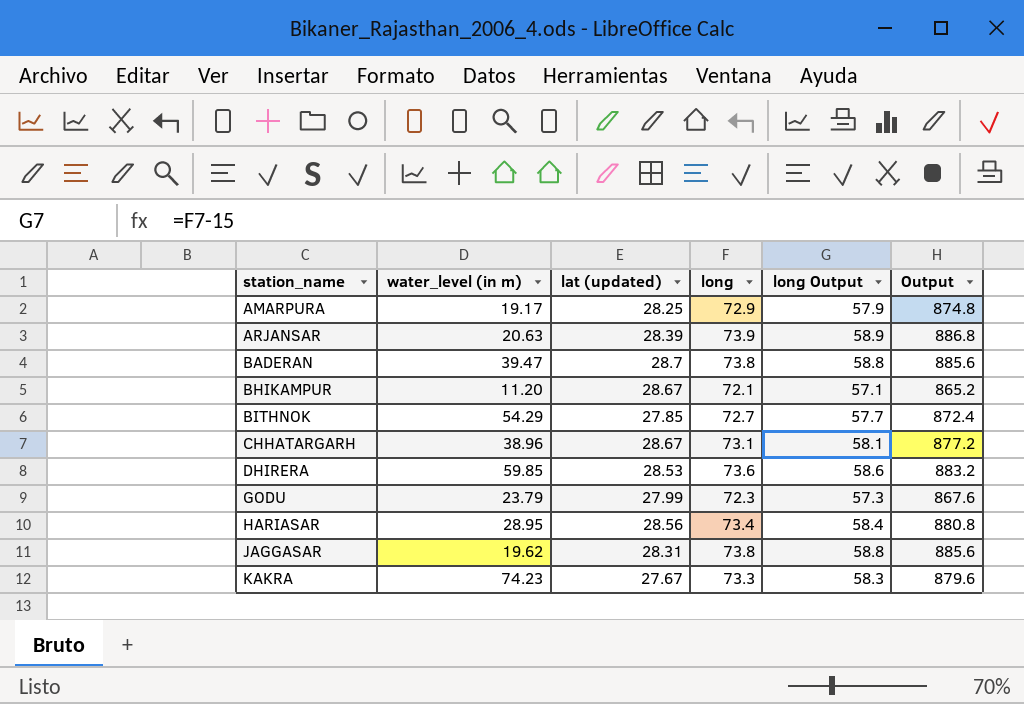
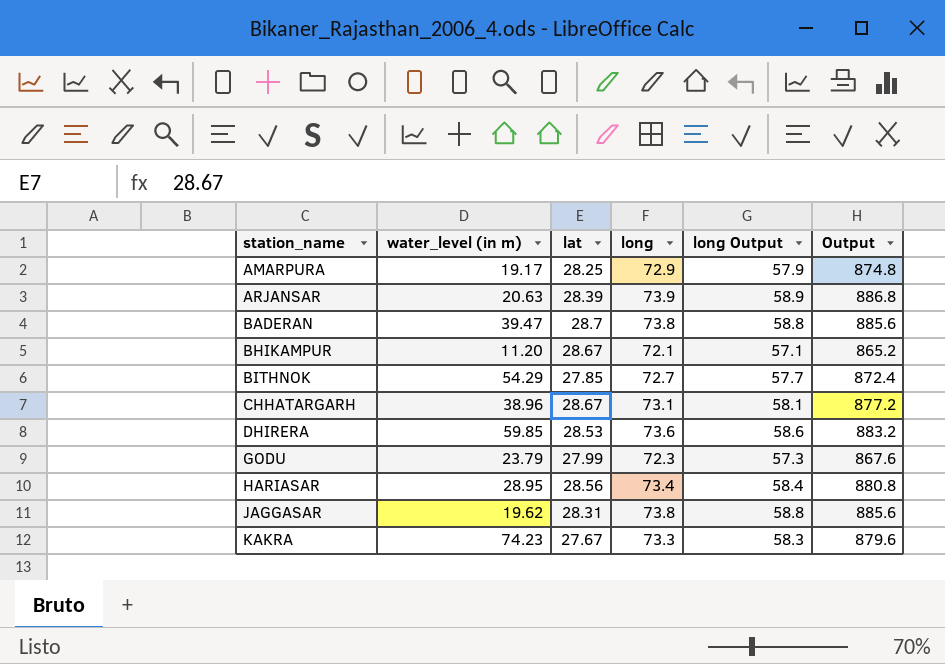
column name: lat (updated) -> lat

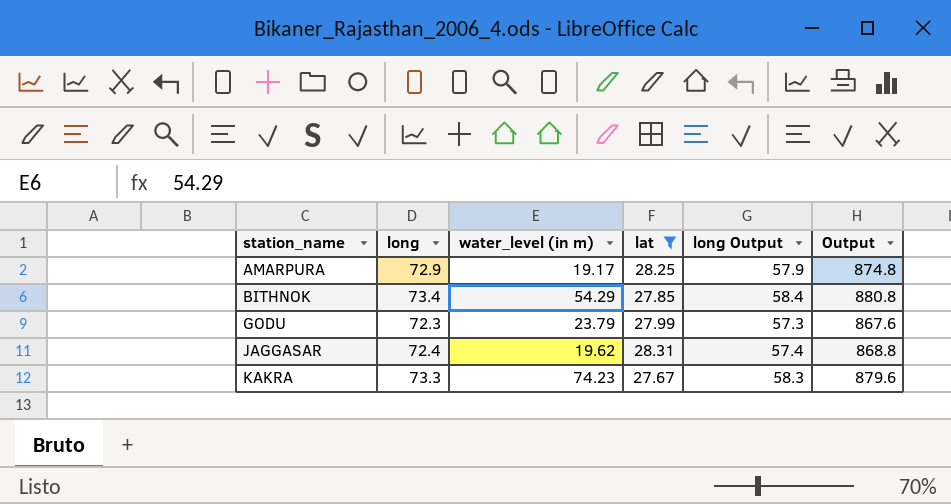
filter: none -> lat <= 28.31
column long | position: 4 -> 2
BITHNOK | long: 72.7 -> 73.4
BITHNOK | long Output: 57.7 -> 58.4
BITHNOK | Output: 872.4 -> 880.8
JAGGASAR | long: 73.8 -> 72.4
JAGGASAR | long Output: 58.8 -> 57.4
JAGGASAR | Output: 885.6 -> 868.8

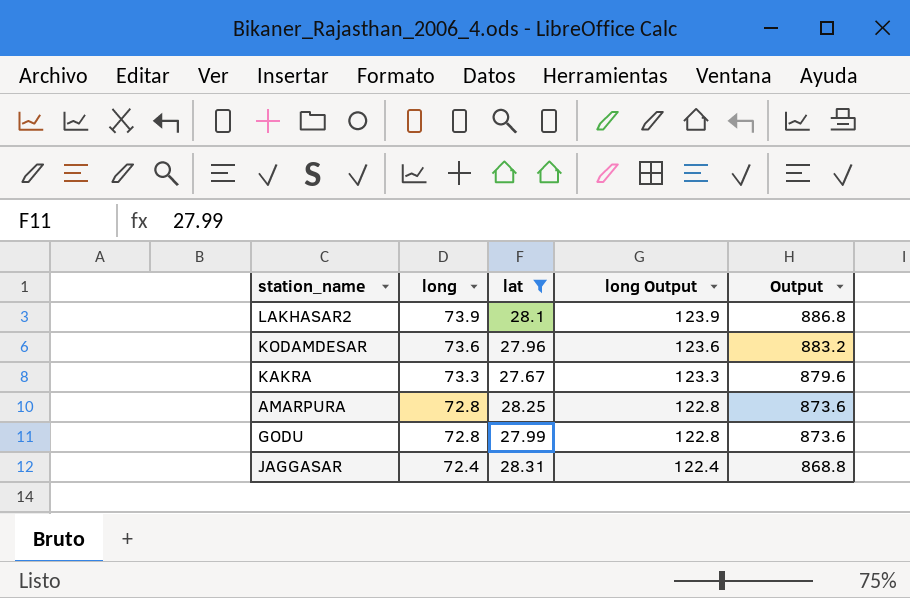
row order: station_name ascending -> long descending
column water_level (in m) | position: 3 -> none
column long Output | formula: [long] - 15 -> [long] + 50
row BITHNOK: 73.4 | 54.29 | 27.85 | 58.4 | 880.8 -> none
row LAKHASAR2: none -> 73.9 | 28.1 | 123.9 | 886.8
row KODAMDESAR: none -> 73.6 | 27.96 | 123.6 | 883.2
AMARPURA | long: 72.9 -> 72.8
AMARPURA | Output: 874.8 -> 873.6
GODU | long: 72.3 -> 72.8
GODU | Output: 867.6 -> 873.6

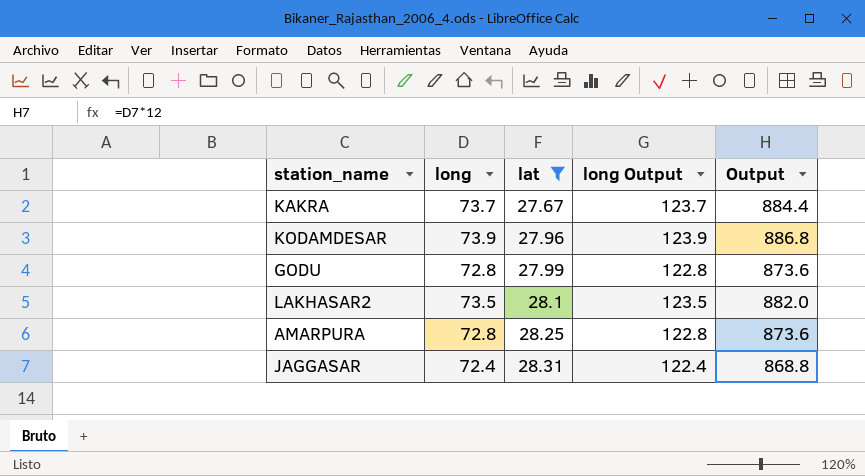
row order: long descending -> lat ascending
KAKRA | long: 73.3 -> 73.7
KAKRA | long Output: 123.3 -> 123.7
KAKRA | Output: 879.6 -> 884.4
KODAMDESAR | long: 73.6 -> 73.9
KODAMDESAR | long Output: 123.6 -> 123.9
KODAMDESAR | Output: 883.2 -> 886.8
LAKHASAR2 | long: 73.9 -> 73.5
LAKHASAR2 | long Output: 123.9 -> 123.5
LAKHASAR2 | Output: 886.8 -> 882.0

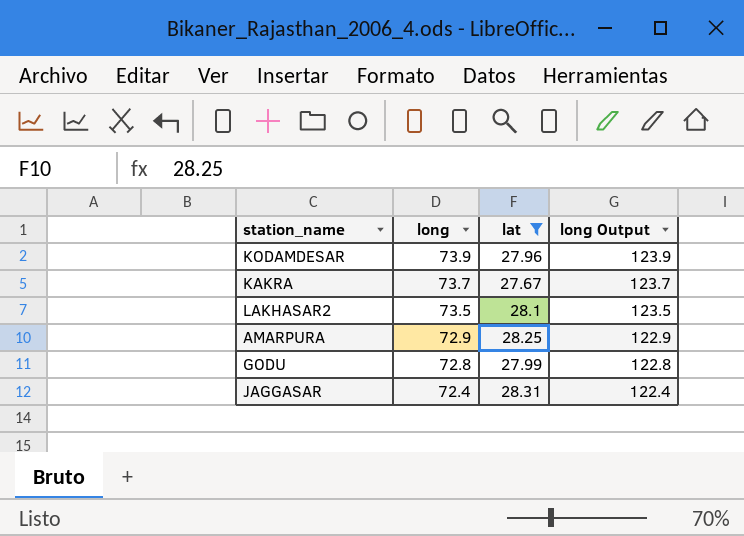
row order: lat ascending -> long descending
column Output | formula: [long] * 12 -> none
AMARPURA | long: 72.8 -> 72.9
AMARPURA | long Output: 122.8 -> 122.9

